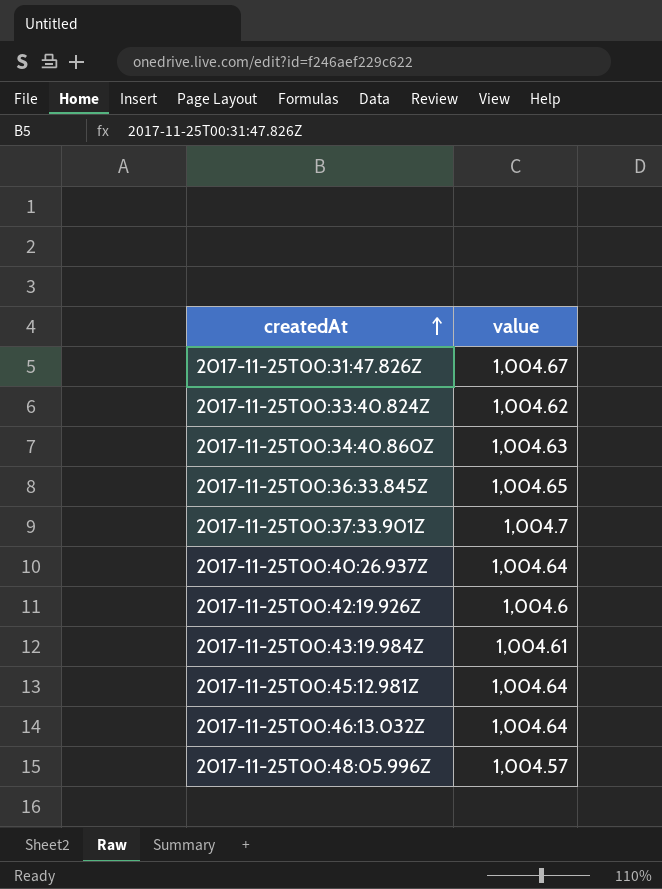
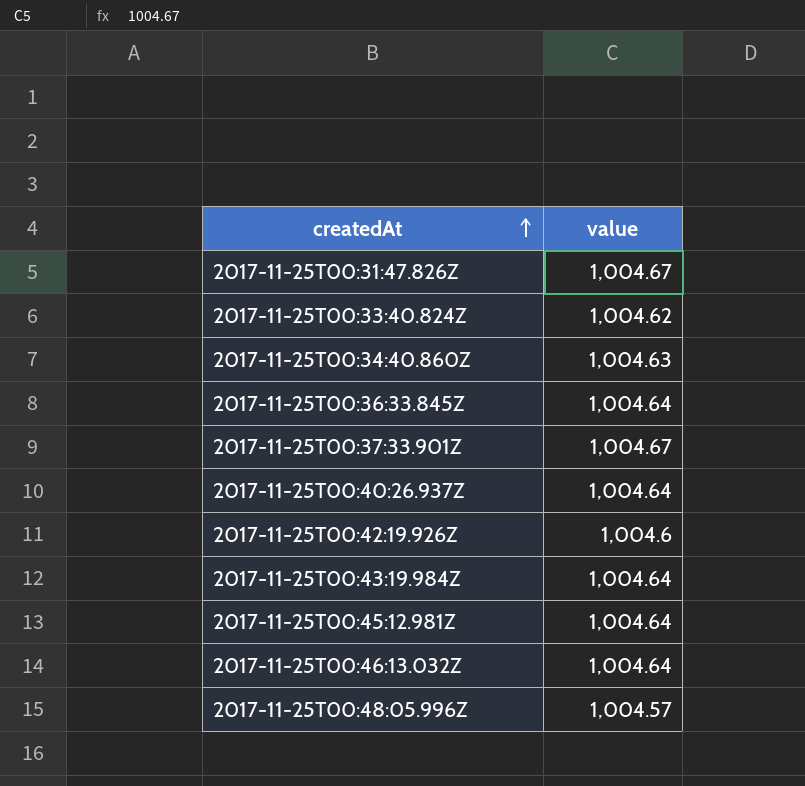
2017-11-25T00:36:33.845Z | value: 1,004.65 -> 1,004.64
2017-11-25T00:37:33.901Z | value: 1,004.7 -> 1,004.67
2017-11-25T00:43:19.984Z | value: 1,004.61 -> 1,004.64

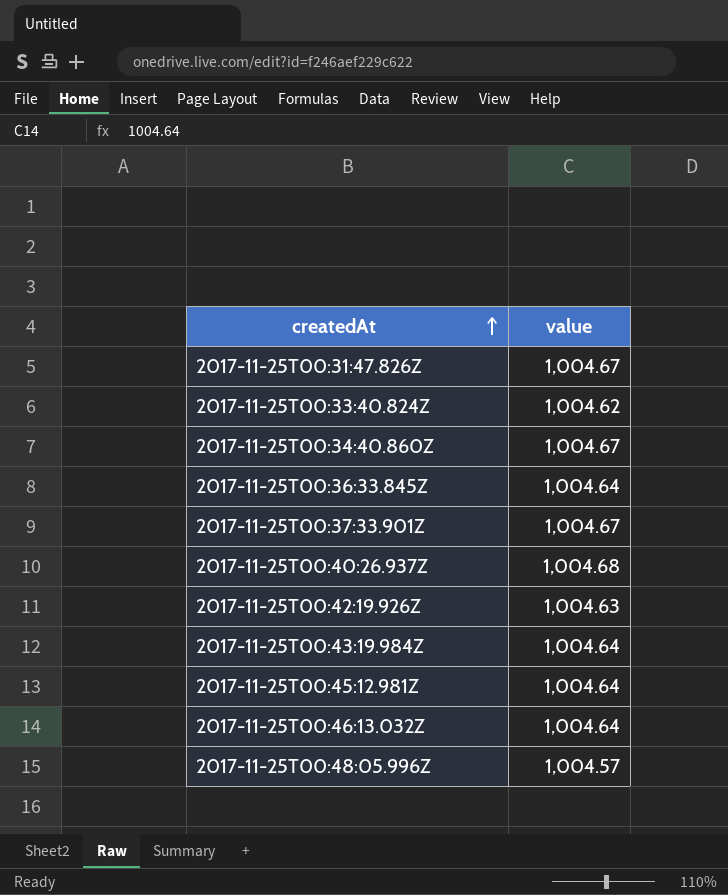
2017-11-25T00:34:40.860Z | value: 1,004.63 -> 1,004.67
2017-11-25T00:40:26.937Z | value: 1,004.64 -> 1,004.68
2017-11-25T00:42:19.926Z | value: 1,004.6 -> 1,004.63

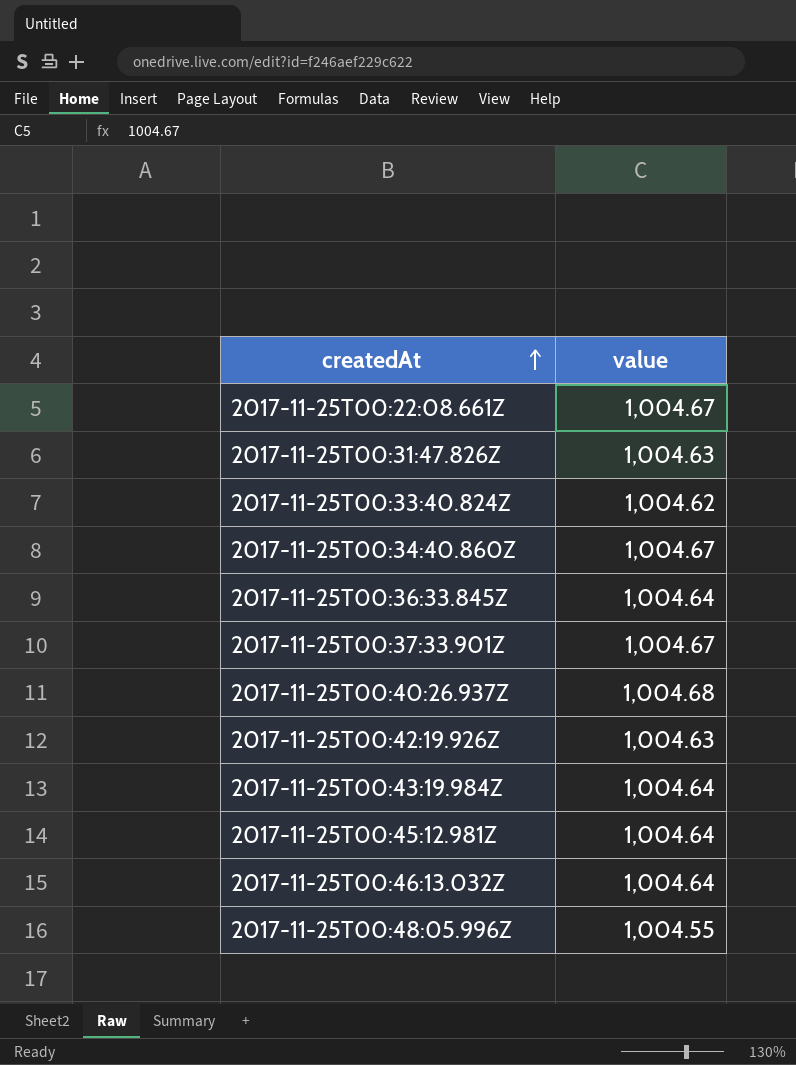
row 2017-11-25T00:22:08.661Z: none -> 1,004.67
2017-11-25T00:31:47.826Z | value: 1,004.67 -> 1,004.63
2017-11-25T00:48:05.996Z | value: 1,004.57 -> 1,004.55

